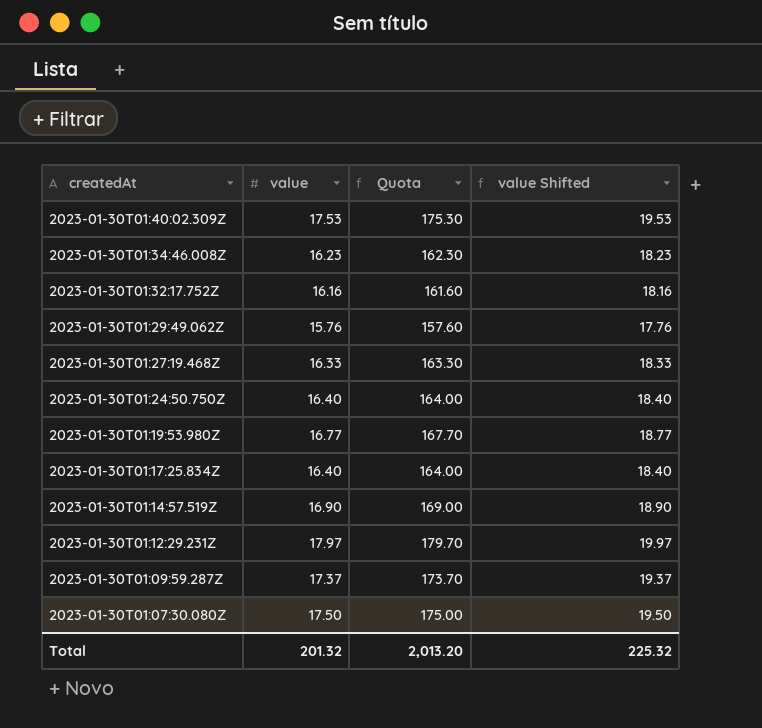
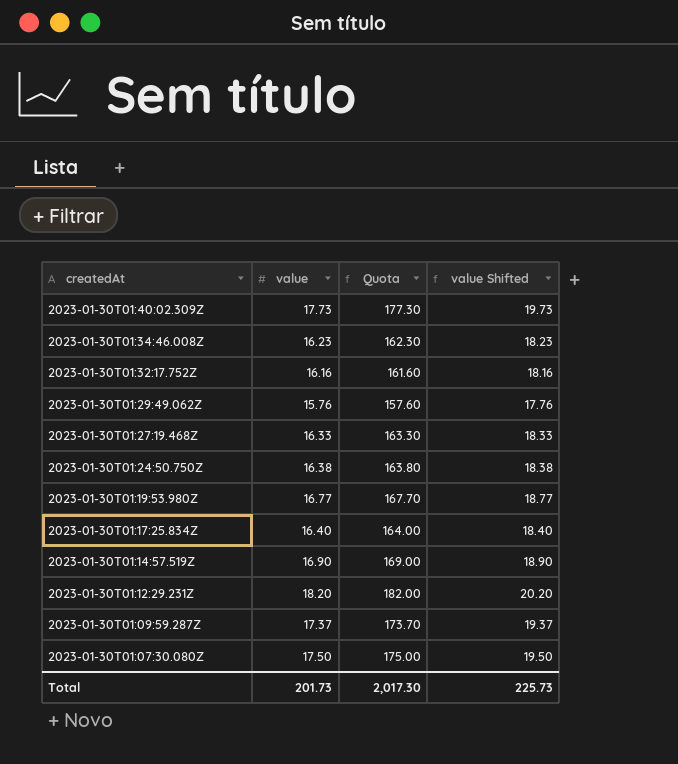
2023-01-30T01:40:02.309Z | value: 17.53 -> 17.73
2023-01-30T01:40:02.309Z | Quota: 175.30 -> 177.30
2023-01-30T01:40:02.309Z | value Shifted: 19.53 -> 19.73
2023-01-30T01:24:50.750Z | value: 16.40 -> 16.38
2023-01-30T01:24:50.750Z | Quota: 164.00 -> 163.80
2023-01-30T01:24:50.750Z | value Shifted: 18.40 -> 18.38
2023-01-30T01:12:29.231Z | value: 17.97 -> 18.20
2023-01-30T01:12:29.231Z | Quota: 179.70 -> 182.00
2023-01-30T01:12:29.231Z | value Shifted: 19.97 -> 20.20
Total | value: 201.32 -> 201.73
Total | Quota: 2,013.20 -> 2,017.30
Total | value Shifted: 225.32 -> 225.73

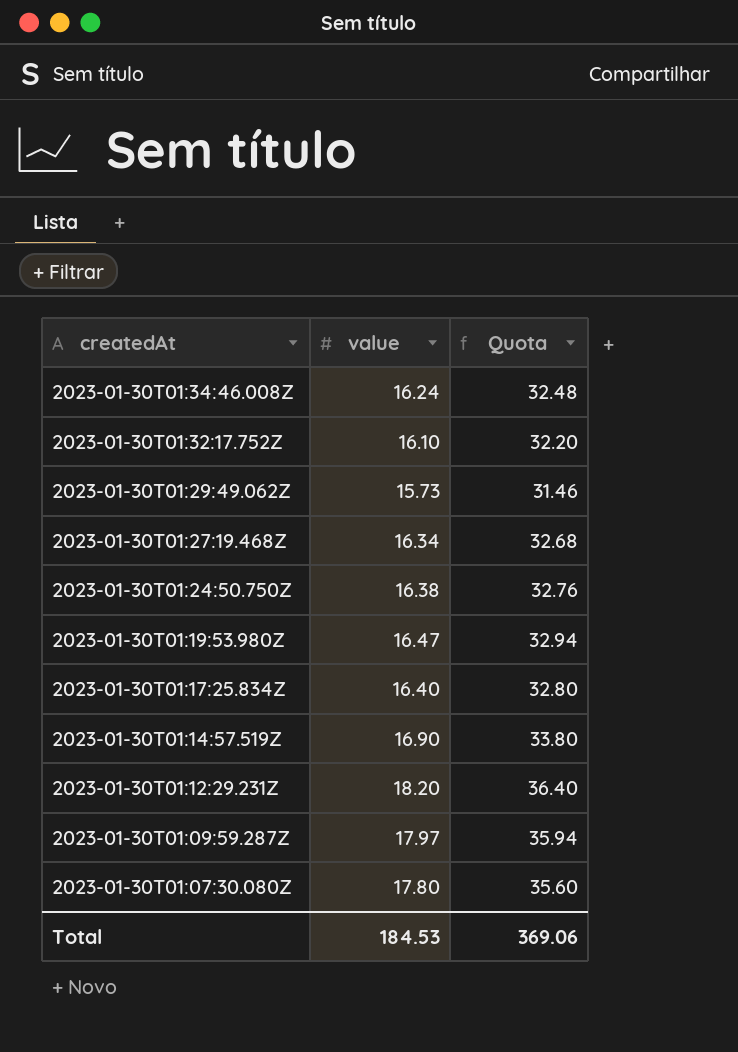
column value Shifted | formula: [value] + 2 -> none
column Quota | formula: [value] * 10 -> [value] * 2
row 2023-01-30T01:40:02.309Z: 17.73 | 177.30 | 19.73 -> none
2023-01-30T01:34:46.008Z | value: 16.23 -> 16.24
2023-01-30T01:32:17.752Z | value: 16.16 -> 16.10
2023-01-30T01:29:49.062Z | value: 15.76 -> 15.73
2023-01-30T01:27:19.468Z | value: 16.33 -> 16.34
2023-01-30T01:19:53.980Z | value: 16.77 -> 16.47
2023-01-30T01:09:59.287Z | value: 17.37 -> 17.97
2023-01-30T01:07:30.080Z | value: 17.50 -> 17.80
Total | value: 201.73 -> 184.53
Total | Quota: 2,017.30 -> 369.06

